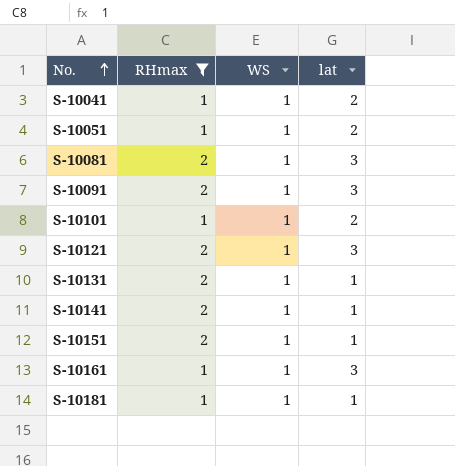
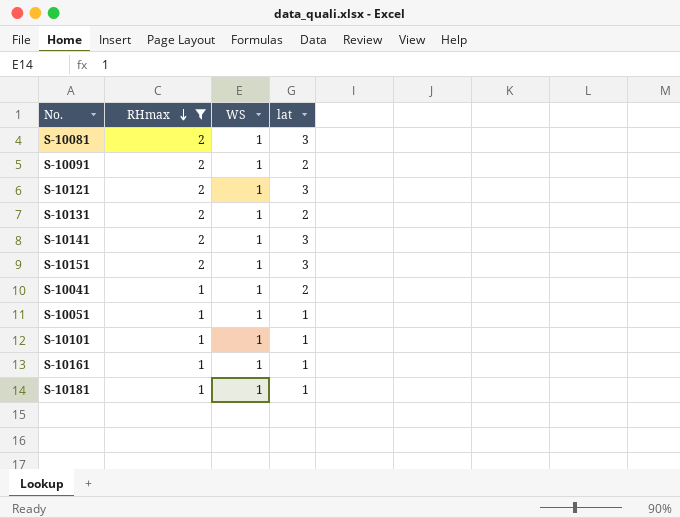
row order: No. ascending -> RHmax descending
S-10091 | lat: 3 -> 2
S-10131 | lat: 1 -> 2
S-10141 | lat: 1 -> 3
S-10151 | lat: 1 -> 3
S-10051 | lat: 2 -> 1
S-10101 | lat: 2 -> 1
S-10161 | lat: 3 -> 1

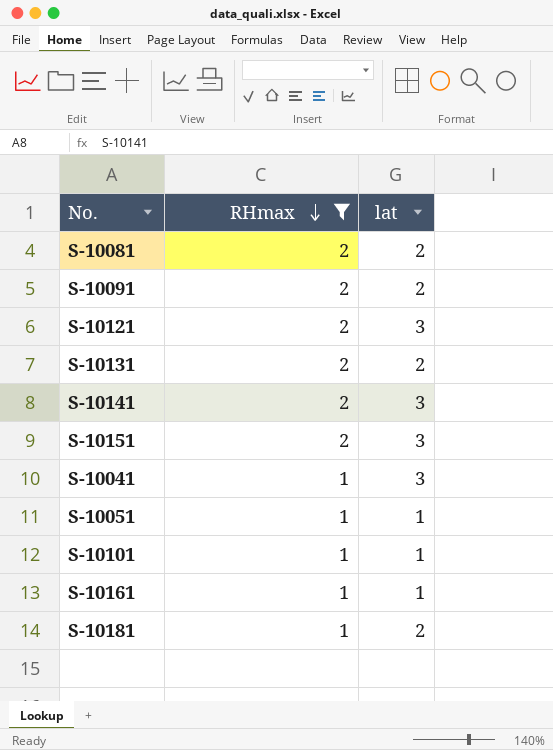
column WS | position: 3 -> none
S-10081 | lat: 3 -> 2
S-10041 | lat: 2 -> 3
S-10181 | lat: 1 -> 2

